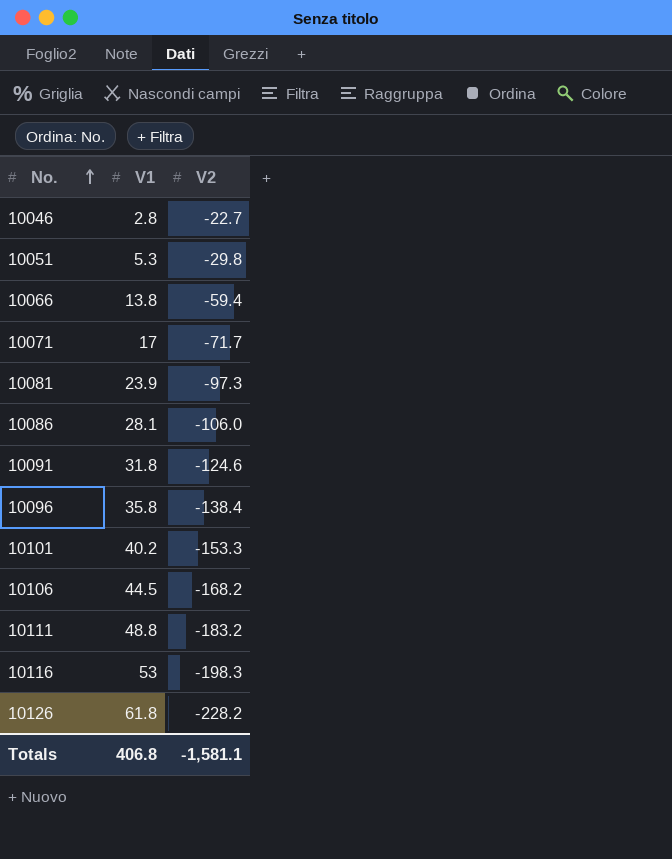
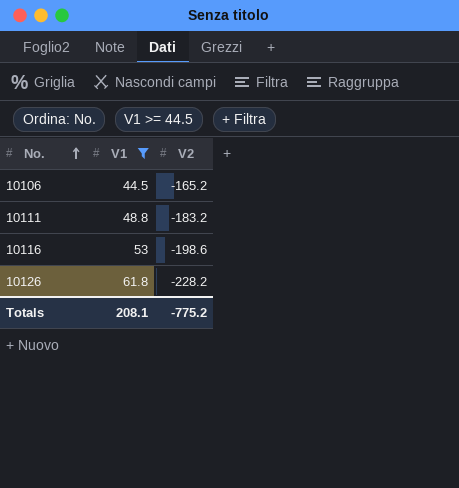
filter: none -> V1 >= 44.5
10106 | V2: -168.2 -> -165.2
10116 | V2: -198.3 -> -198.6
Totals | V1: 406.8 -> 208.1
Totals | V2: -1,581.1 -> -775.2

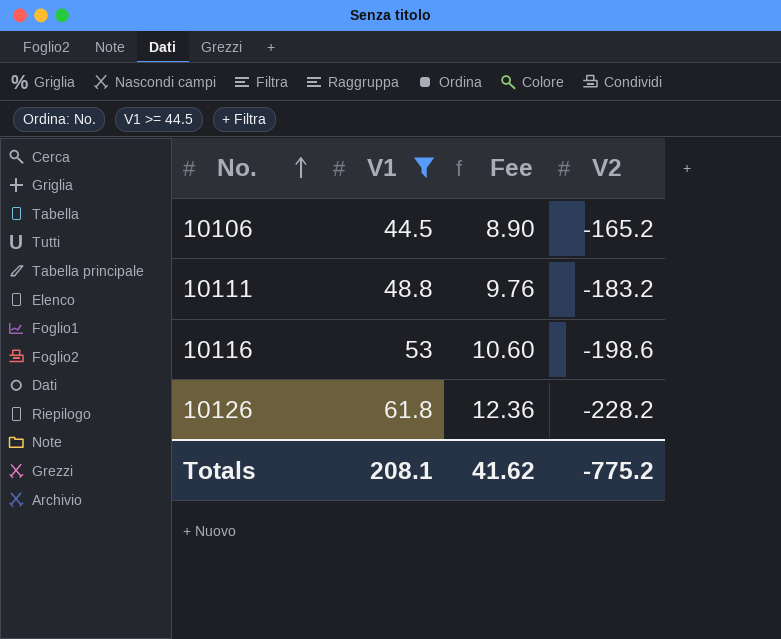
column Fee | formula: none -> [V1] * 0.2

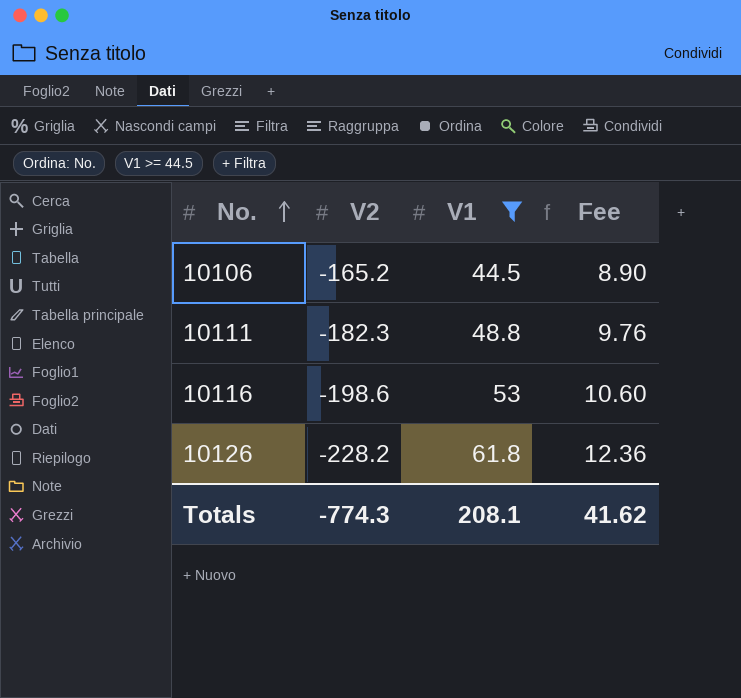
column V2 | position: 4 -> 2
10111 | V2: -183.2 -> -182.3
Totals | V2: -775.2 -> -774.3

